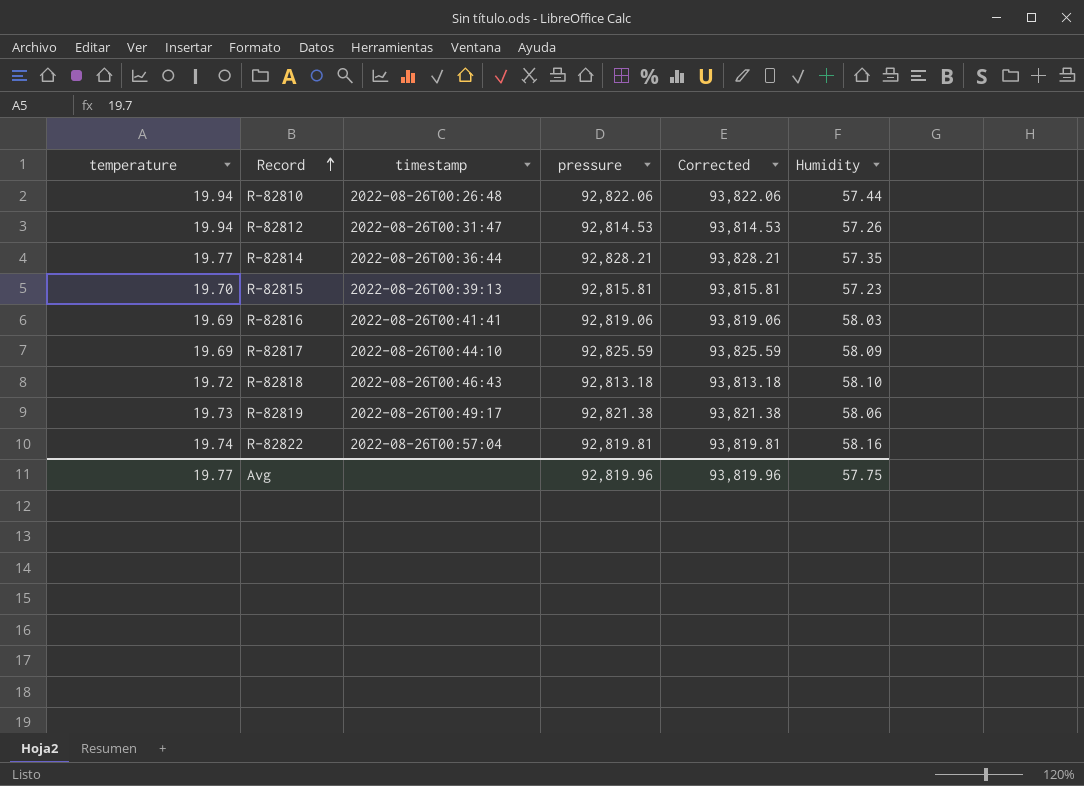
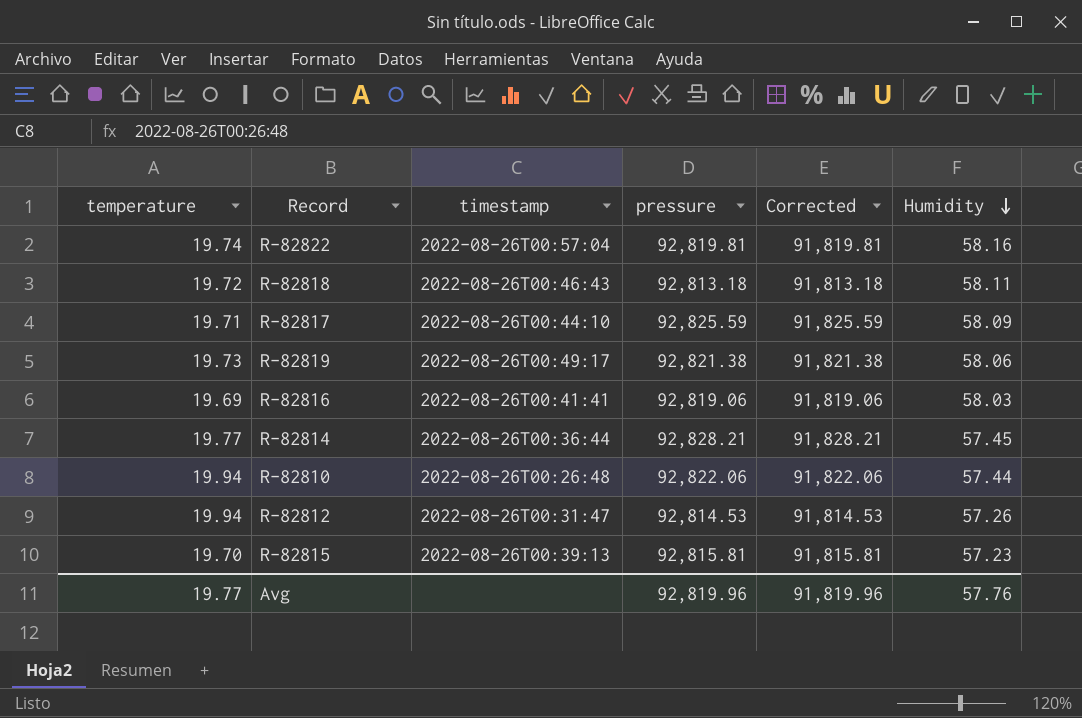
row order: Record ascending -> Humidity descending
column Corrected | formula: [pressure] + 1000 -> [pressure] - 1000
R-82818 | Humidity: 58.10 -> 58.11
R-82817 | temperature: 19.69 -> 19.71
R-82814 | Humidity: 57.35 -> 57.45
Avg | Corrected: 93,819.96 -> 91,819.96
Avg | Humidity: 57.75 -> 57.76

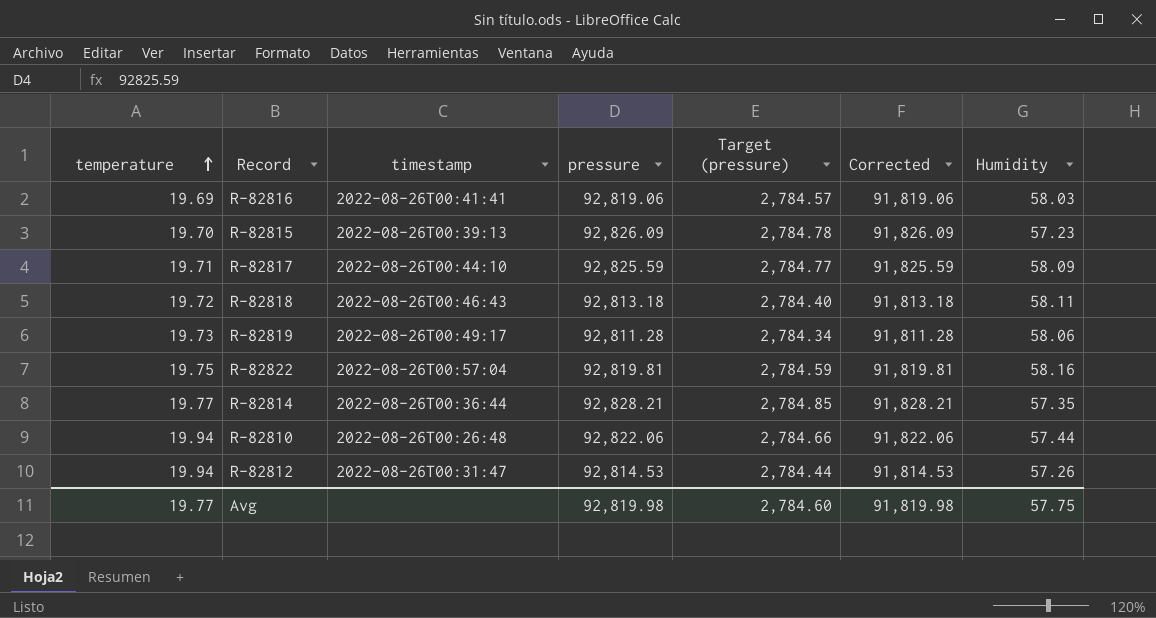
row order: Humidity descending -> temperature ascending
column Target (pressure) | formula: none -> [pressure] * 0.03
R-82815 | pressure: 92,815.81 -> 92,826.09
R-82815 | Corrected: 91,815.81 -> 91,826.09
R-82819 | pressure: 92,821.38 -> 92,811.28
R-82819 | Corrected: 91,821.38 -> 91,811.28
R-82822 | temperature: 19.74 -> 19.75
R-82814 | Humidity: 57.45 -> 57.35
Avg | pressure: 92,819.96 -> 92,819.98
Avg | Corrected: 91,819.96 -> 91,819.98
Avg | Humidity: 57.76 -> 57.75

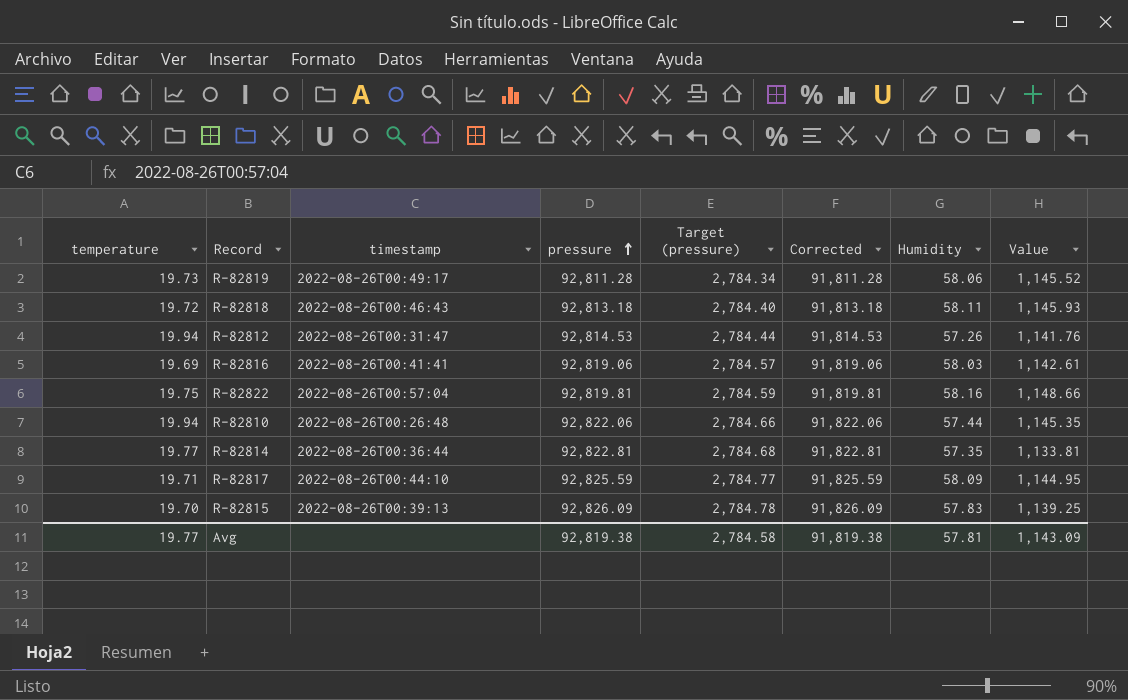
row order: temperature ascending -> pressure ascending
column Value | formula: none -> [temperature] * [Humidity]
R-82814 | pressure: 92,828.21 -> 92,822.81
R-82814 | Target (pressure): 2,784.85 -> 2,784.68
R-82814 | Corrected: 91,828.21 -> 91,822.81
R-82815 | Humidity: 57.23 -> 57.83
Avg | pressure: 92,819.98 -> 92,819.38
Avg | Target (pressure): 2,784.60 -> 2,784.58
Avg | Corrected: 91,819.98 -> 91,819.38
Avg | Humidity: 57.75 -> 57.81

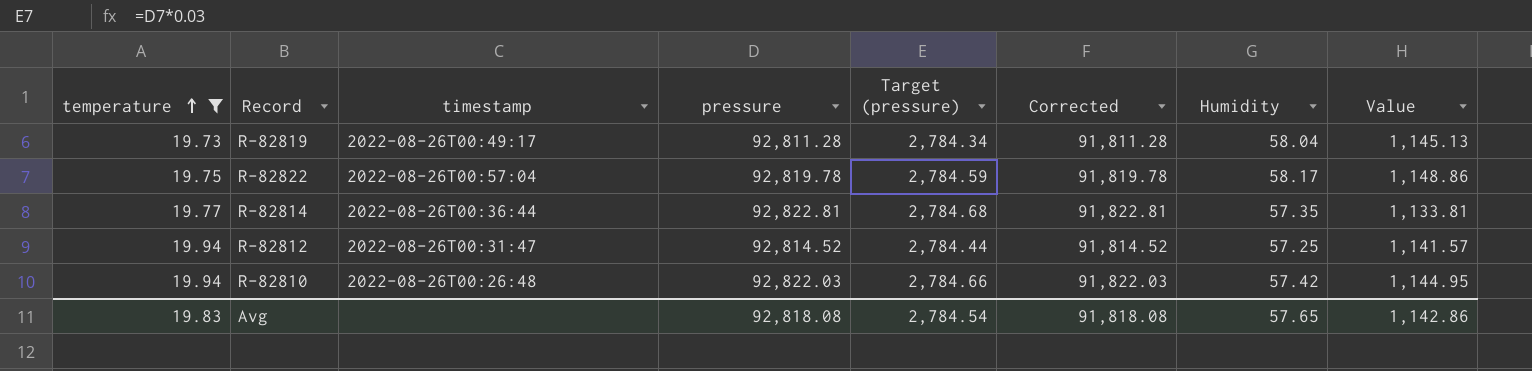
filter: none -> temperature >= 19.73
row order: pressure ascending -> temperature ascending
R-82819 | Humidity: 58.06 -> 58.04
R-82819 | Value: 1,145.52 -> 1,145.13
R-82822 | pressure: 92,819.81 -> 92,819.78
R-82822 | Corrected: 91,819.81 -> 91,819.78
R-82822 | Humidity: 58.16 -> 58.17
R-82822 | Value: 1,148.66 -> 1,148.86
R-82812 | pressure: 92,814.53 -> 92,814.52
R-82812 | Corrected: 91,814.53 -> 91,814.52
R-82812 | Humidity: 57.26 -> 57.25
R-82812 | Value: 1,141.76 -> 1,141.57
R-82810 | pressure: 92,822.06 -> 92,822.03
R-82810 | Corrected: 91,822.06 -> 91,822.03
R-82810 | Humidity: 57.44 -> 57.42
R-82810 | Value: 1,145.35 -> 1,144.95
Avg | temperature: 19.77 -> 19.83
Avg | pressure: 92,819.38 -> 92,818.08
Avg | Target (pressure): 2,784.58 -> 2,784.54
Avg | Corrected: 91,819.38 -> 91,818.08
Avg | Humidity: 57.81 -> 57.65
Avg | Value: 1,143.09 -> 1,142.86

